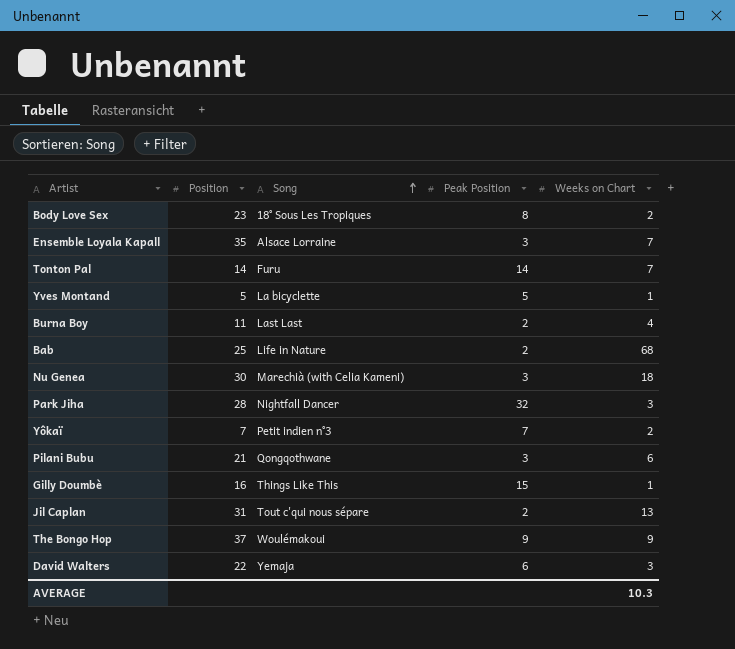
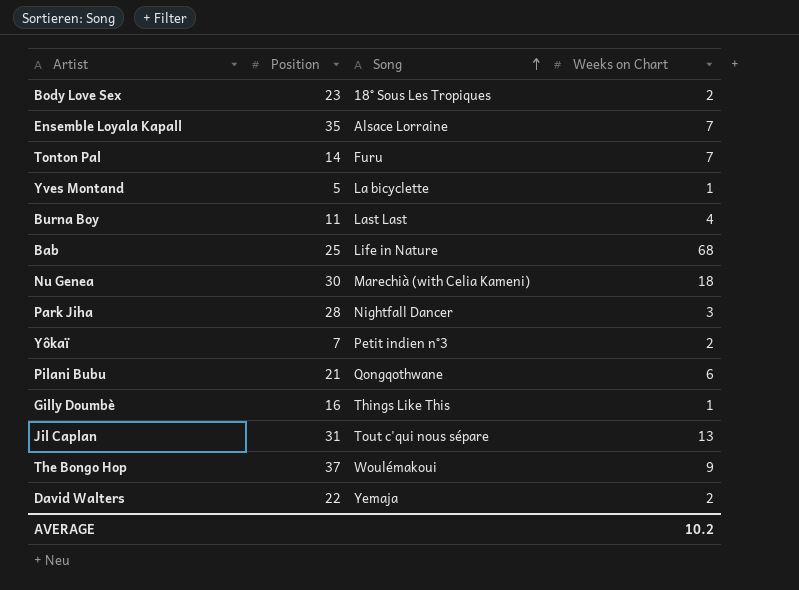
column Peak Position | position: 4 -> none
David Walters | Weeks on Chart: 3 -> 2
AVERAGE | Weeks on Chart: 10.3 -> 10.2

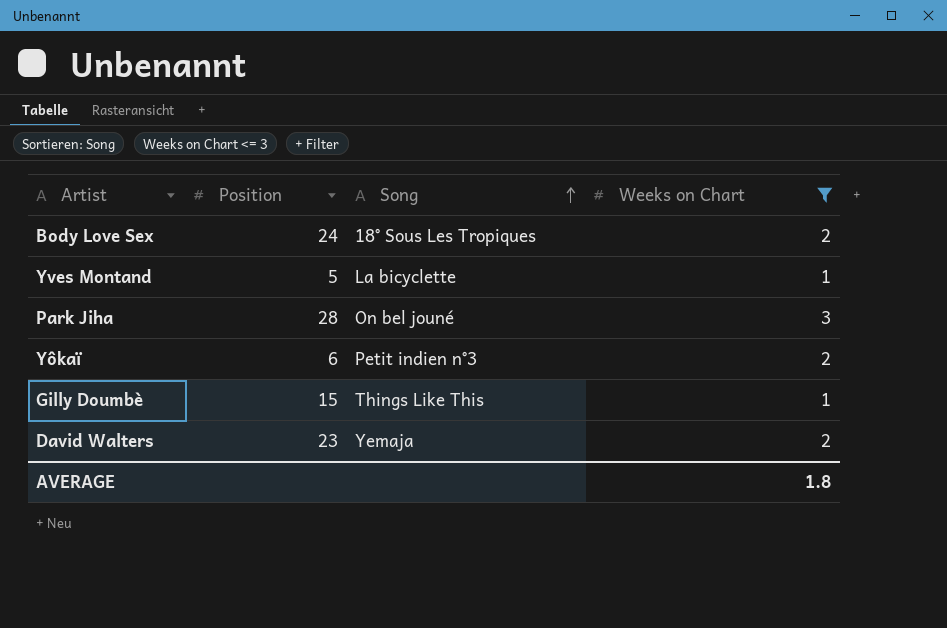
filter: none -> Weeks on Chart <= 3
Body Love Sex | Position: 23 -> 24
Park Jiha | Song: Nightfall Dancer -> On bel jouné
Yôkaï | Position: 7 -> 6
Gilly Doumbè | Position: 16 -> 15
David Walters | Position: 22 -> 23
AVERAGE | Weeks on Chart: 10.2 -> 1.8

